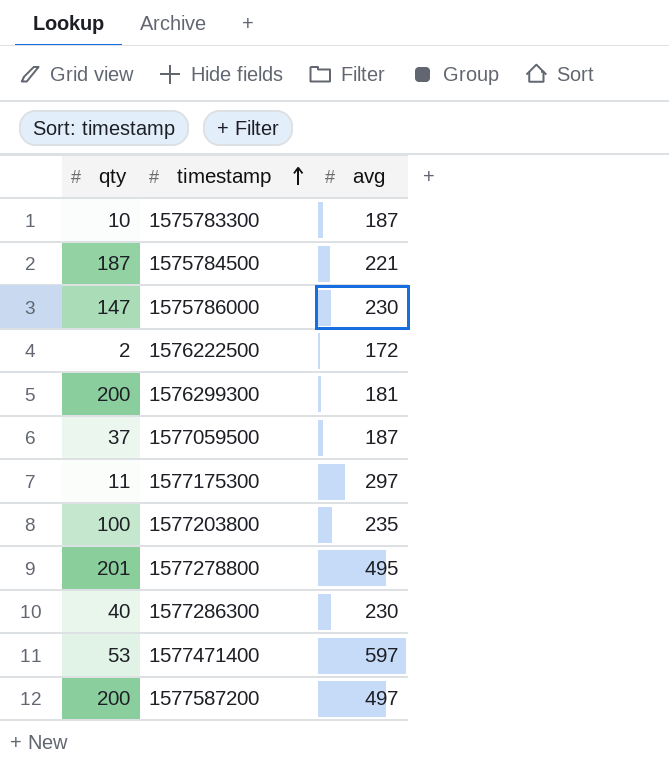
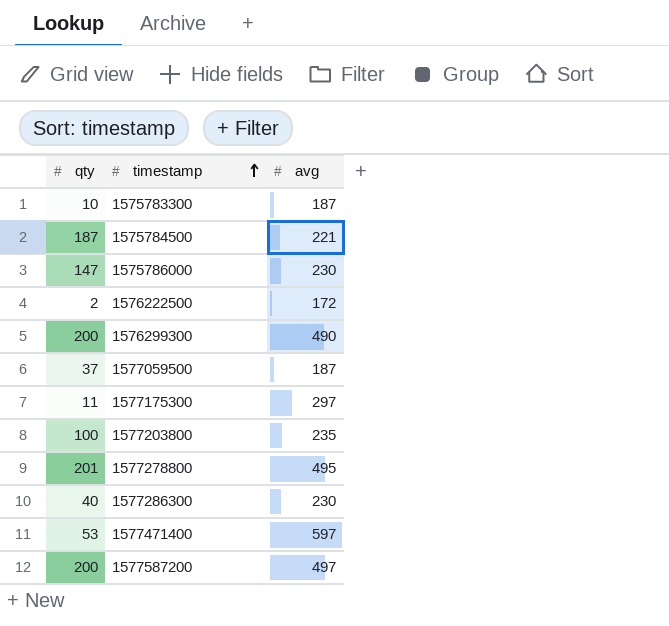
1576299300 | avg: 181 -> 490

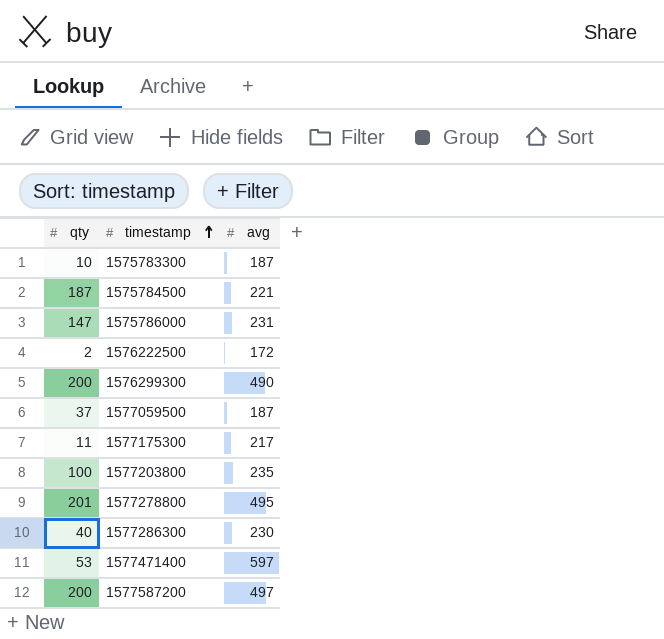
1575786000 | avg: 230 -> 231
1577175300 | avg: 297 -> 217

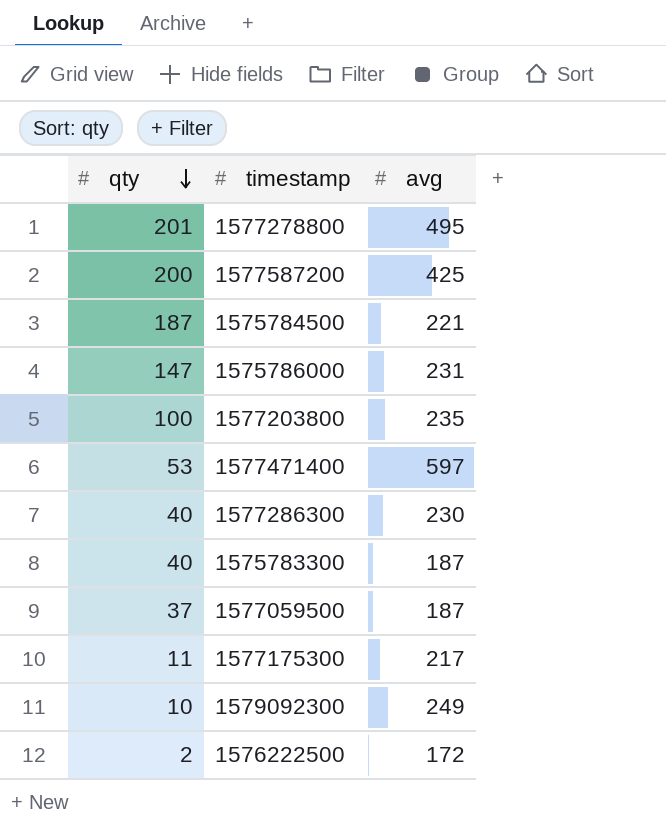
row order: timestamp ascending -> qty descending
row 1576299300: 200 | 490 -> none
1577587200 | avg: 497 -> 425
1575783300 | qty: 10 -> 40
row 1579092300: none -> 10 | 249

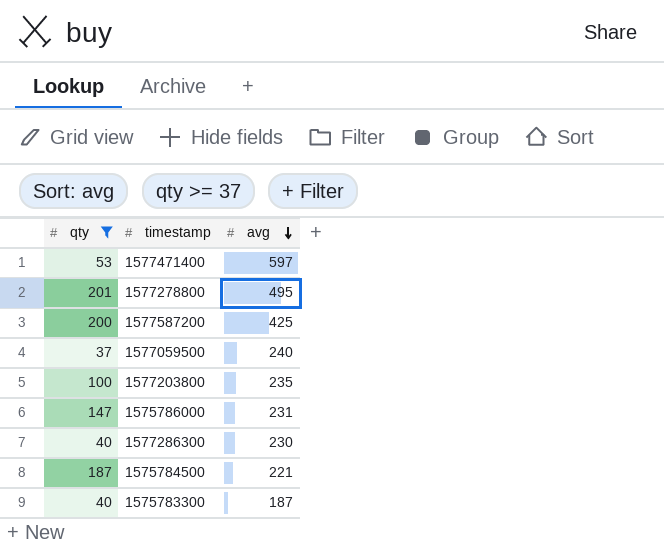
filter: none -> qty >= 37
row order: qty descending -> avg descending
1577059500 | avg: 187 -> 240

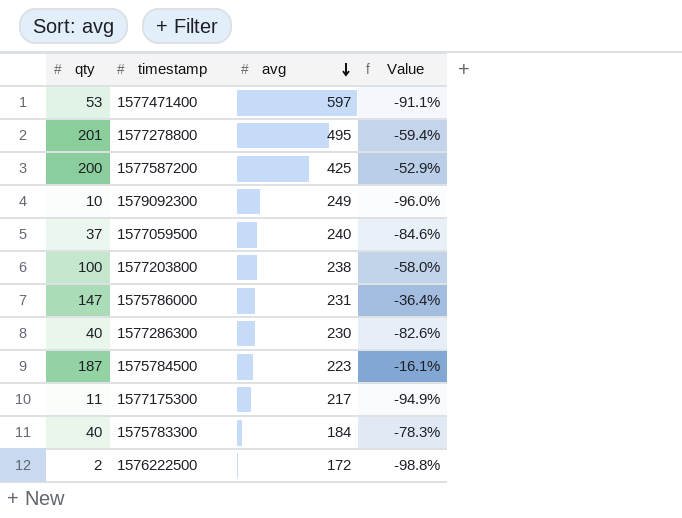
filter: qty >= 37 -> none
column Value | formula: none -> ([qty] - [avg]) / [avg]
1577203800 | avg: 235 -> 238
1575784500 | avg: 221 -> 223
1575783300 | avg: 187 -> 184

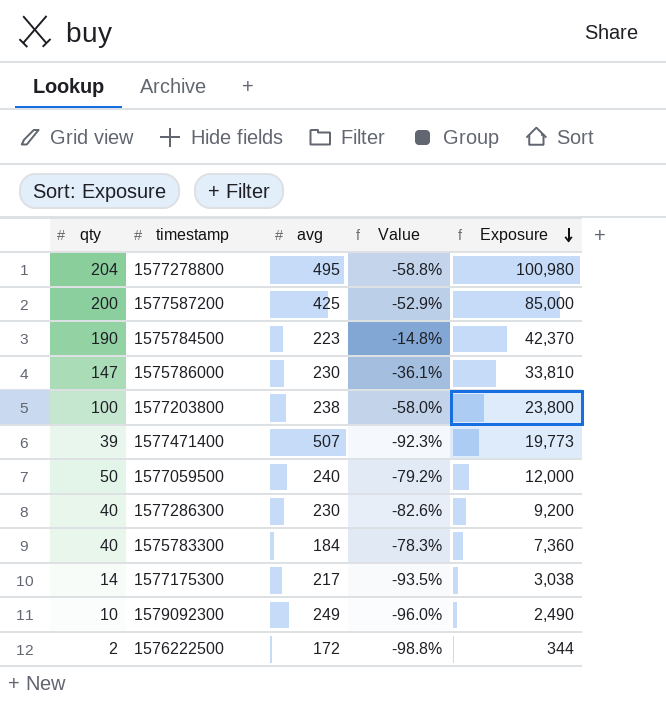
row order: avg descending -> Exposure descending
column Exposure | formula: none -> [qty] * [avg]
1577278800 | qty: 201 -> 204
1577278800 | Value: -59.4% -> -58.8%
1575784500 | qty: 187 -> 190
1575784500 | Value: -16.1% -> -14.8%
1575786000 | avg: 231 -> 230
1575786000 | Value: -36.4% -> -36.1%
1577471400 | qty: 53 -> 39
1577471400 | avg: 597 -> 507
1577471400 | Value: -91.1% -> -92.3%
1577059500 | qty: 37 -> 50
1577059500 | Value: -84.6% -> -79.2%
1577175300 | qty: 11 -> 14
1577175300 | Value: -94.9% -> -93.5%

